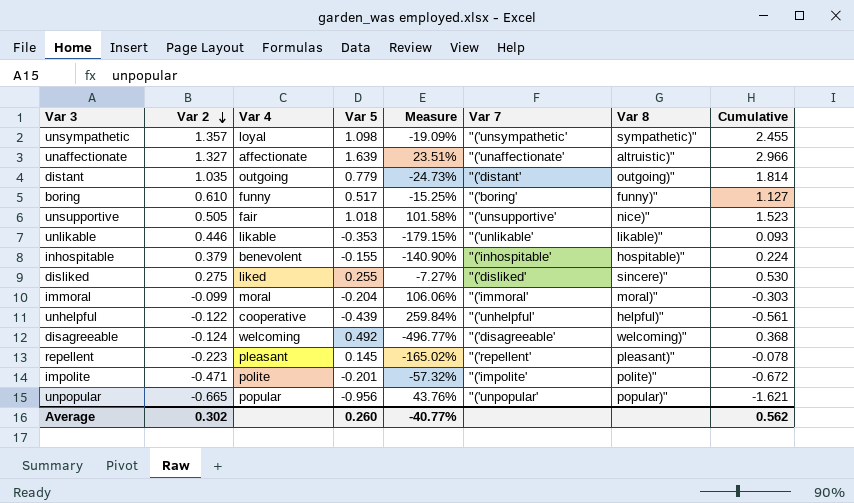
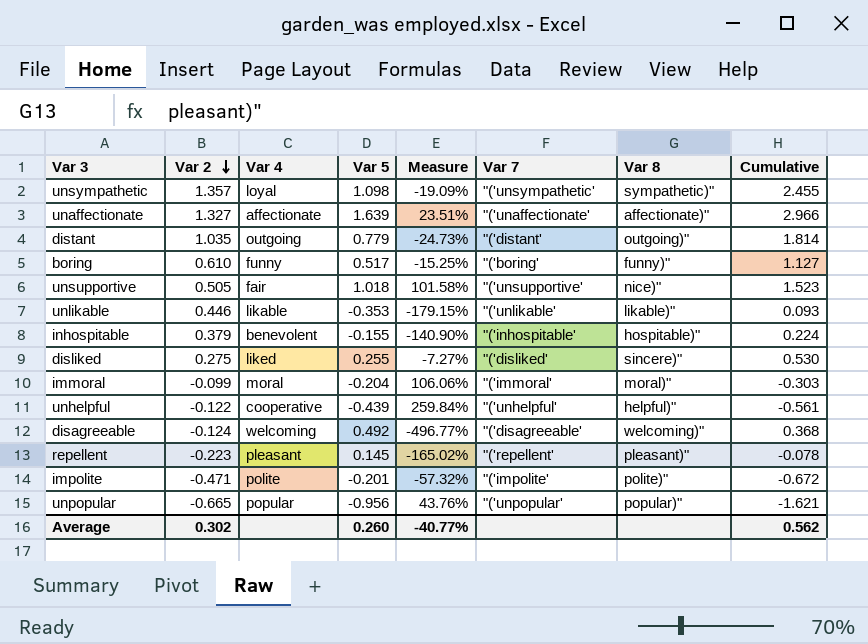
unaffectionate | Var 8: altruistic)" -> affectionate)"

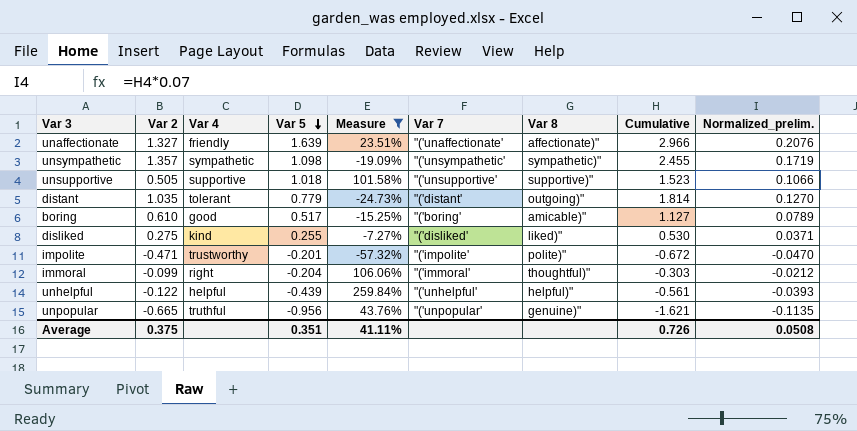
filter: none -> Measure >= -57.32%
row order: Var 2 descending -> Var 5 descending
column Normalized_prelim. | formula: none -> [Cumulative] * 0.07
unaffectionate | Var 4: affectionate -> friendly
unsympathetic | Var 4: loyal -> sympathetic
unsupportive | Var 4: fair -> supportive
unsupportive | Var 8: nice)" -> supportive)"
distant | Var 4: outgoing -> tolerant
boring | Var 4: funny -> good
boring | Var 8: funny)" -> amicable)"
disliked | Var 4: liked -> kind
disliked | Var 8: sincere)" -> liked)"
impolite | Var 4: polite -> trustworthy
immoral | Var 4: moral -> right
immoral | Var 8: moral)" -> thoughtful)"
unhelpful | Var 4: cooperative -> helpful
unpopular | Var 4: popular -> truthful
unpopular | Var 8: popular)" -> genuine)"
Average | Var 2: 0.302 -> 0.375
Average | Var 5: 0.260 -> 0.351
Average | Measure: -40.77% -> 41.11%
Average | Cumulative: 0.562 -> 0.726

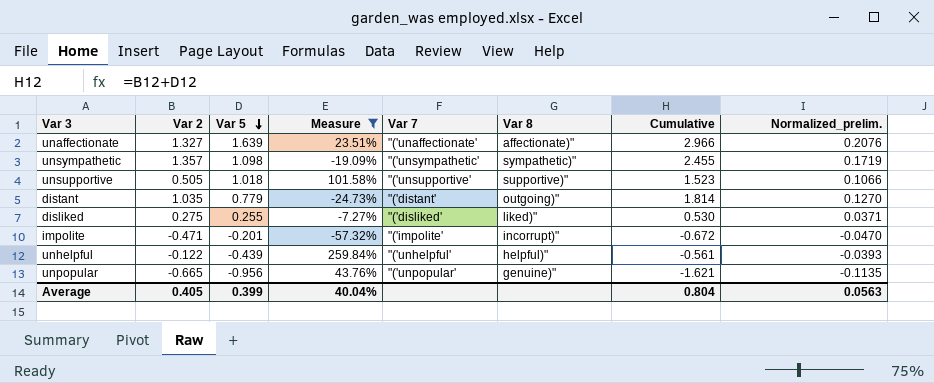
column Var 4 | position: 3 -> none
row boring: 0.610 | good | 0.517 | -15.25% | "('boring' | amicable)" | 1.127 | 0.0789 -> none
row immoral: -0.099 | right | -0.204 | 106.06% | "('immoral' | thoughtful)" | -0.303 | -0.0212 -> none
impolite | Var 8: polite)" -> incorrupt)"
Average | Var 2: 0.375 -> 0.405
Average | Var 5: 0.351 -> 0.399
Average | Measure: 41.11% -> 40.04%
Average | Cumulative: 0.726 -> 0.804
Average | Normalized_prelim.: 0.0508 -> 0.0563

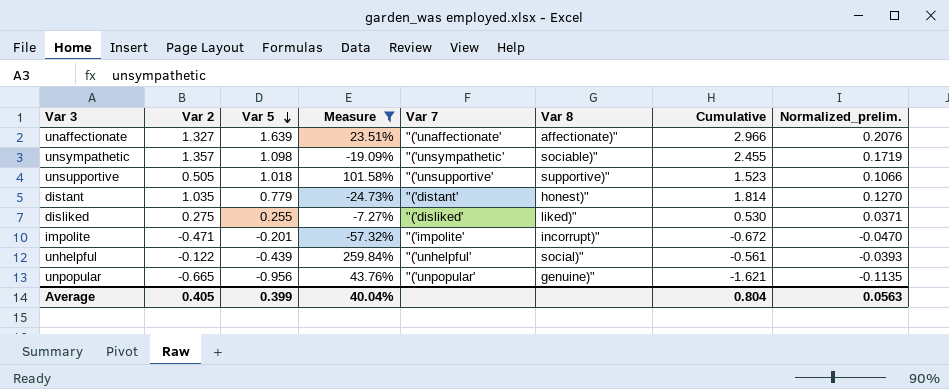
unsympathetic | Var 8: sympathetic)" -> sociable)"
distant | Var 8: outgoing)" -> honest)"
unhelpful | Var 8: helpful)" -> social)"

